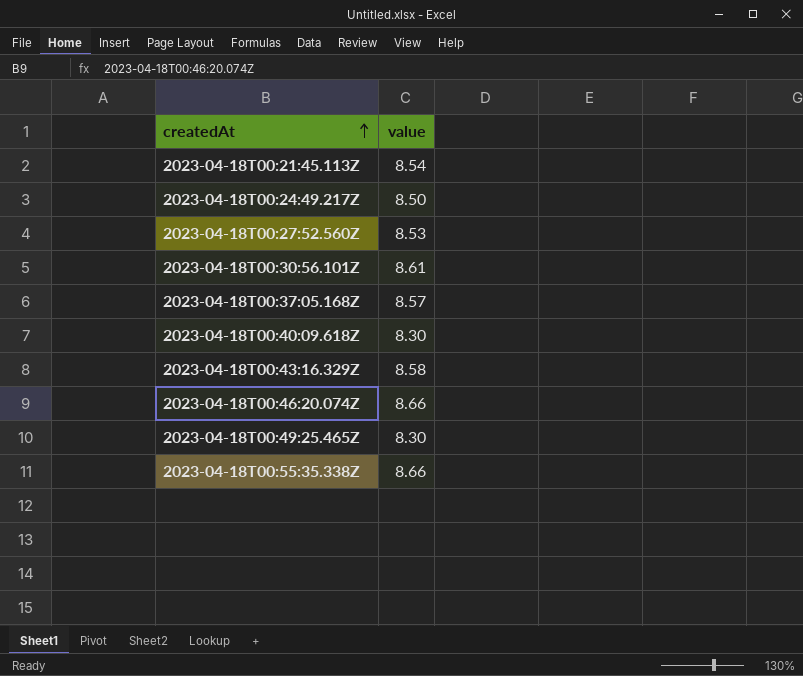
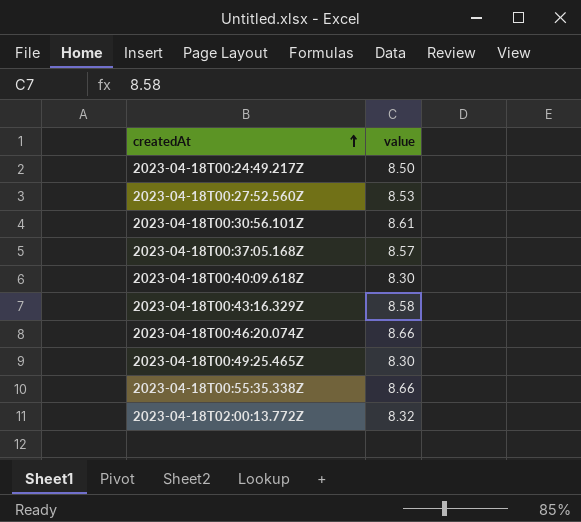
row 2023-04-18T00:21:45.113Z: 8.54 -> none
row 2023-04-18T02:00:13.772Z: none -> 8.32

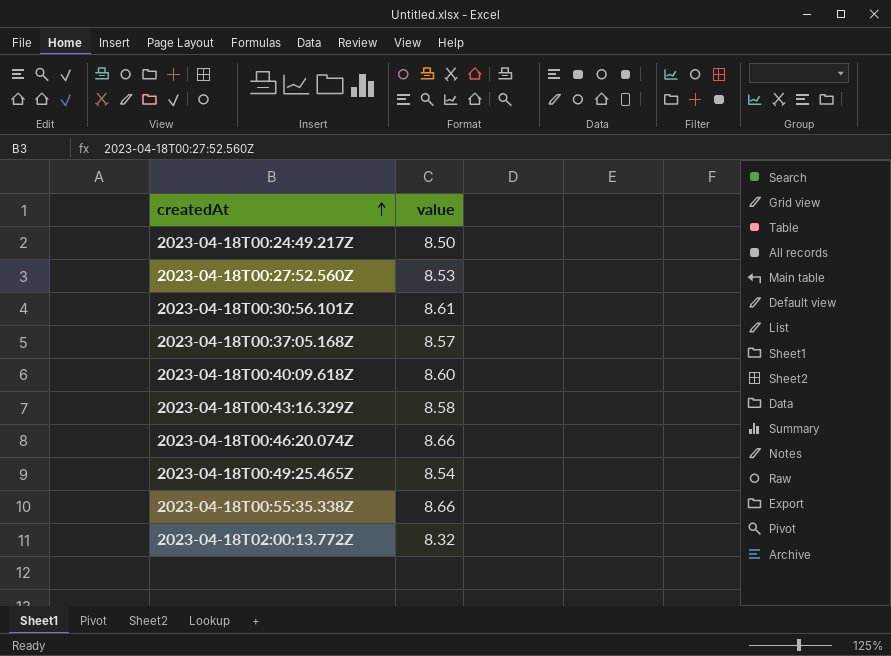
2023-04-18T00:40:09.618Z | value: 8.30 -> 8.60
2023-04-18T00:49:25.465Z | value: 8.30 -> 8.54

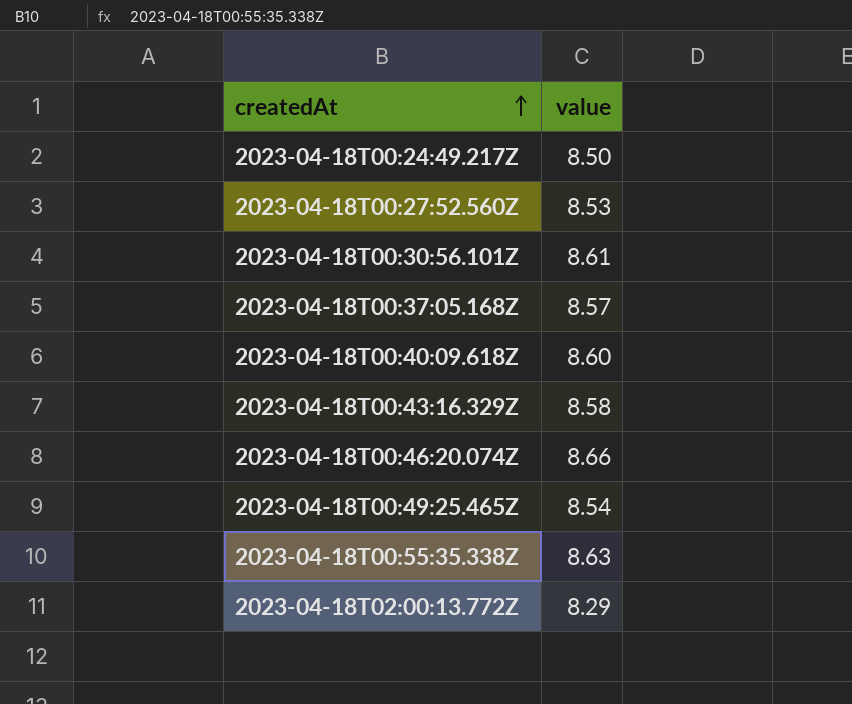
2023-04-18T00:55:35.338Z | value: 8.66 -> 8.63
2023-04-18T02:00:13.772Z | value: 8.32 -> 8.29

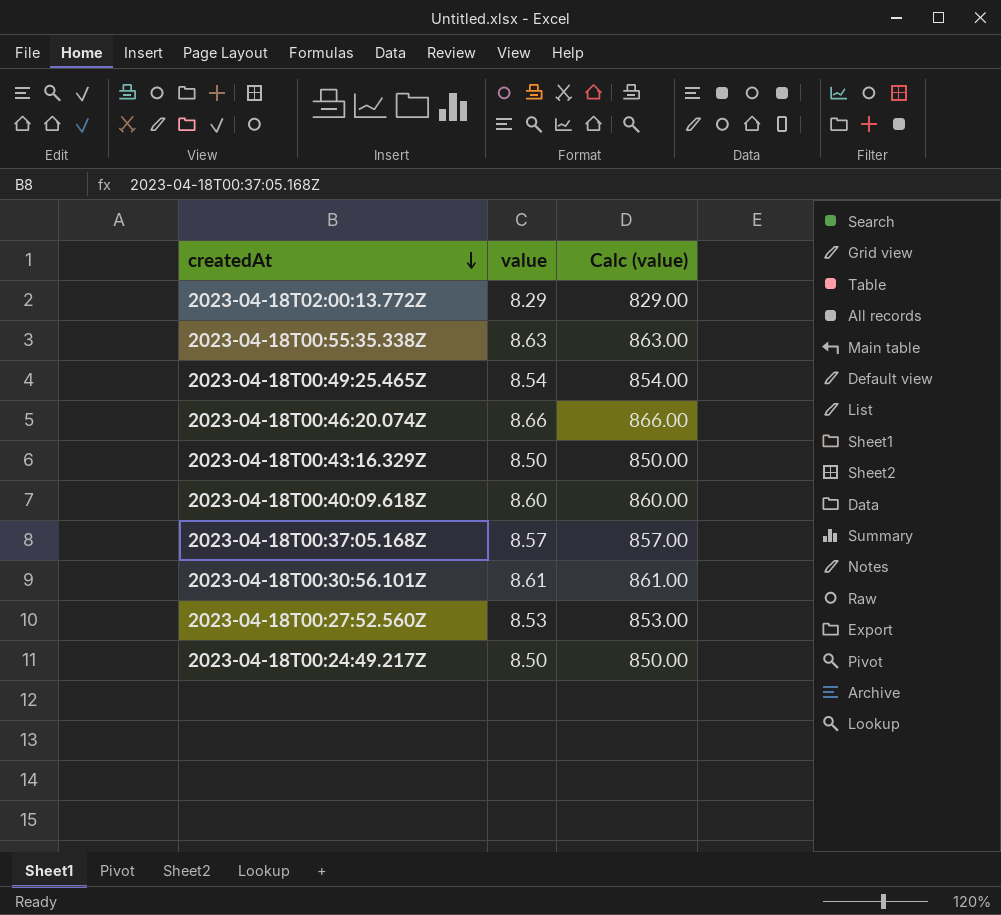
row order: createdAt ascending -> createdAt descending
column Calc (value) | formula: none -> [value] * 100
2023-04-18T00:43:16.329Z | value: 8.58 -> 8.50

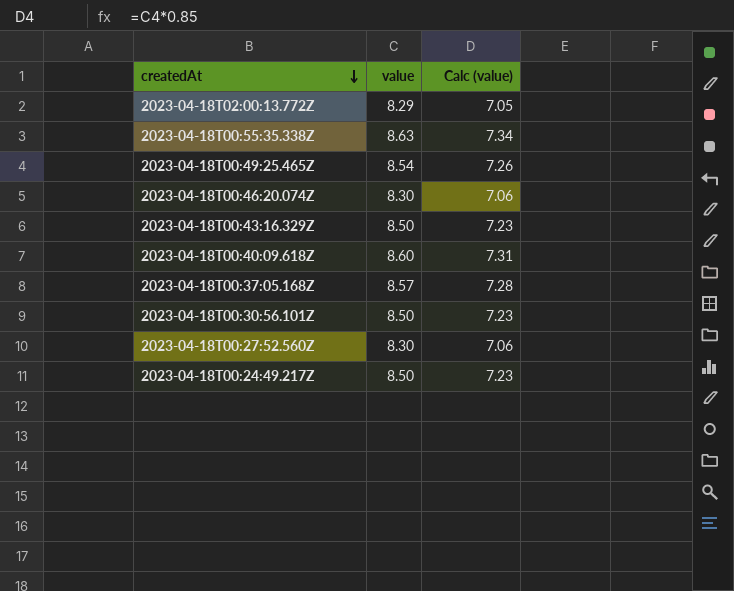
column Calc (value) | formula: [value] * 100 -> [value] * 0.85
2023-04-18T00:46:20.074Z | value: 8.66 -> 8.30
2023-04-18T00:30:56.101Z | value: 8.61 -> 8.50
2023-04-18T00:27:52.560Z | value: 8.53 -> 8.30

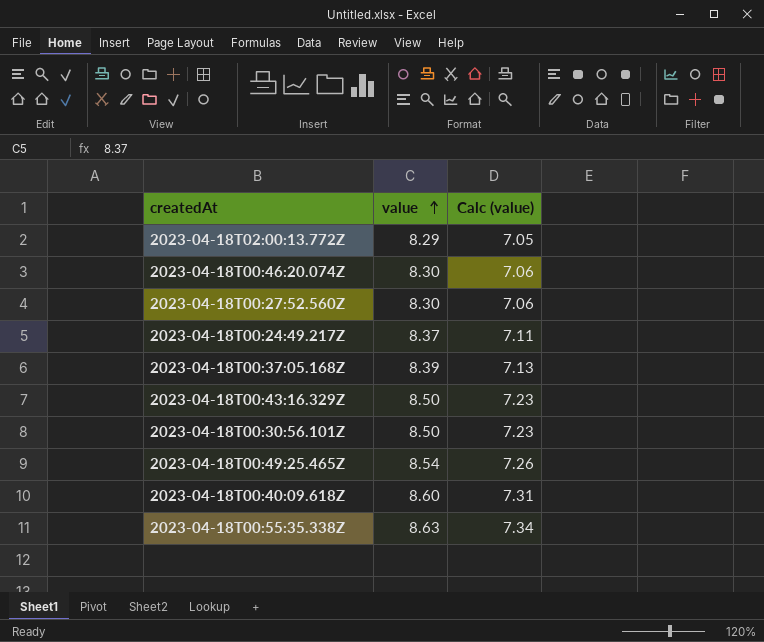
row order: createdAt descending -> value ascending
2023-04-18T00:24:49.217Z | value: 8.50 -> 8.37
2023-04-18T00:24:49.217Z | Calc (value): 7.23 -> 7.11
2023-04-18T00:37:05.168Z | value: 8.57 -> 8.39
2023-04-18T00:37:05.168Z | Calc (value): 7.28 -> 7.13

